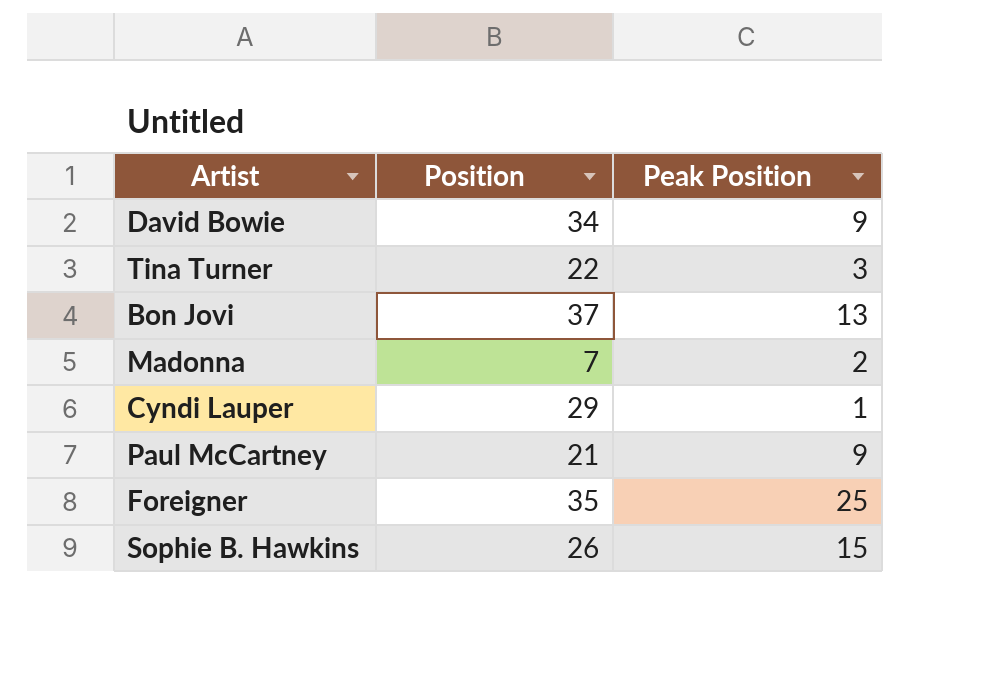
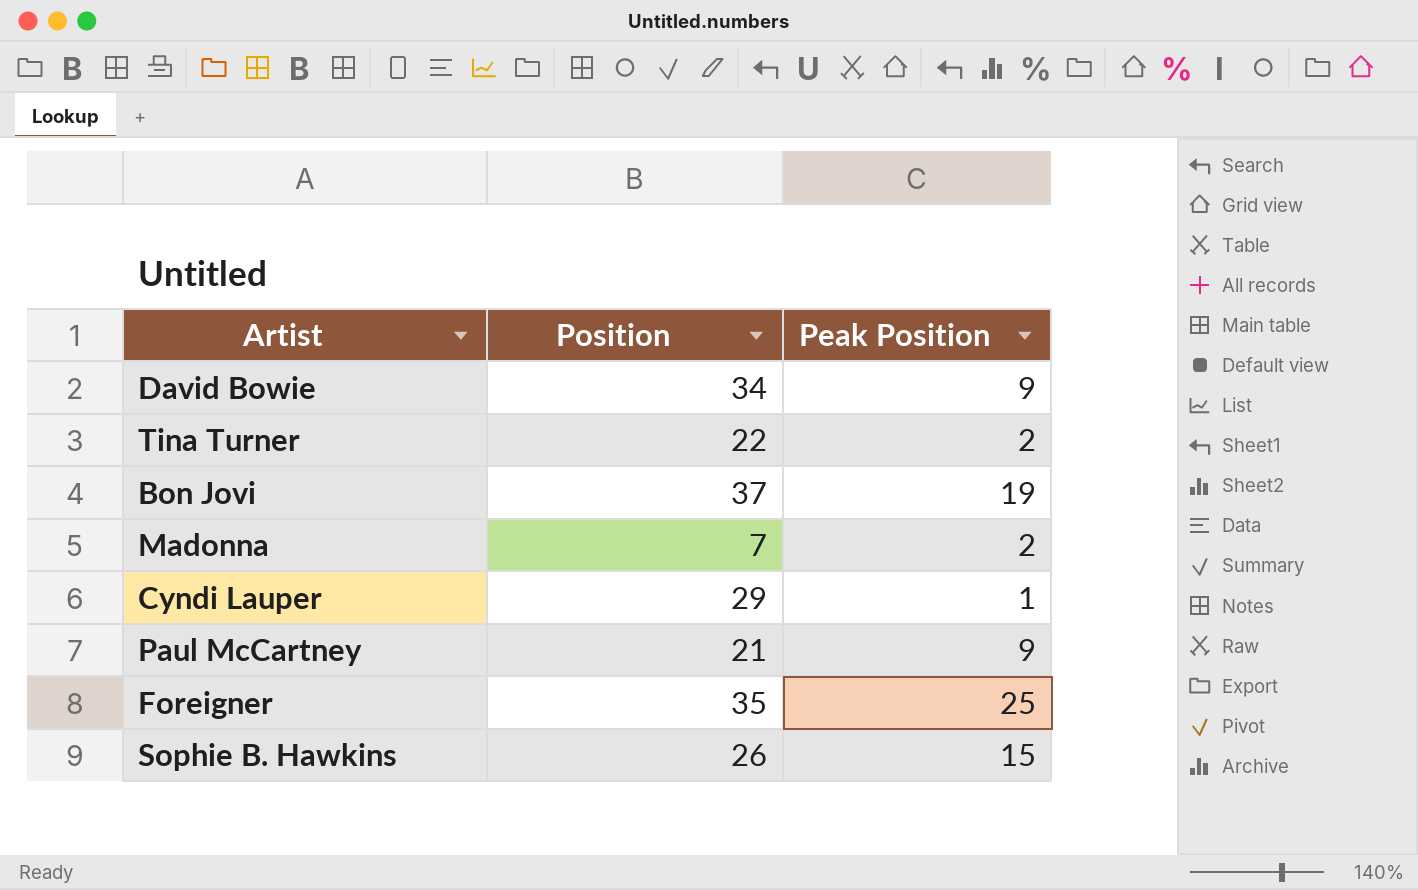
Tina Turner | Peak Position: 3 -> 2
Bon Jovi | Peak Position: 13 -> 19

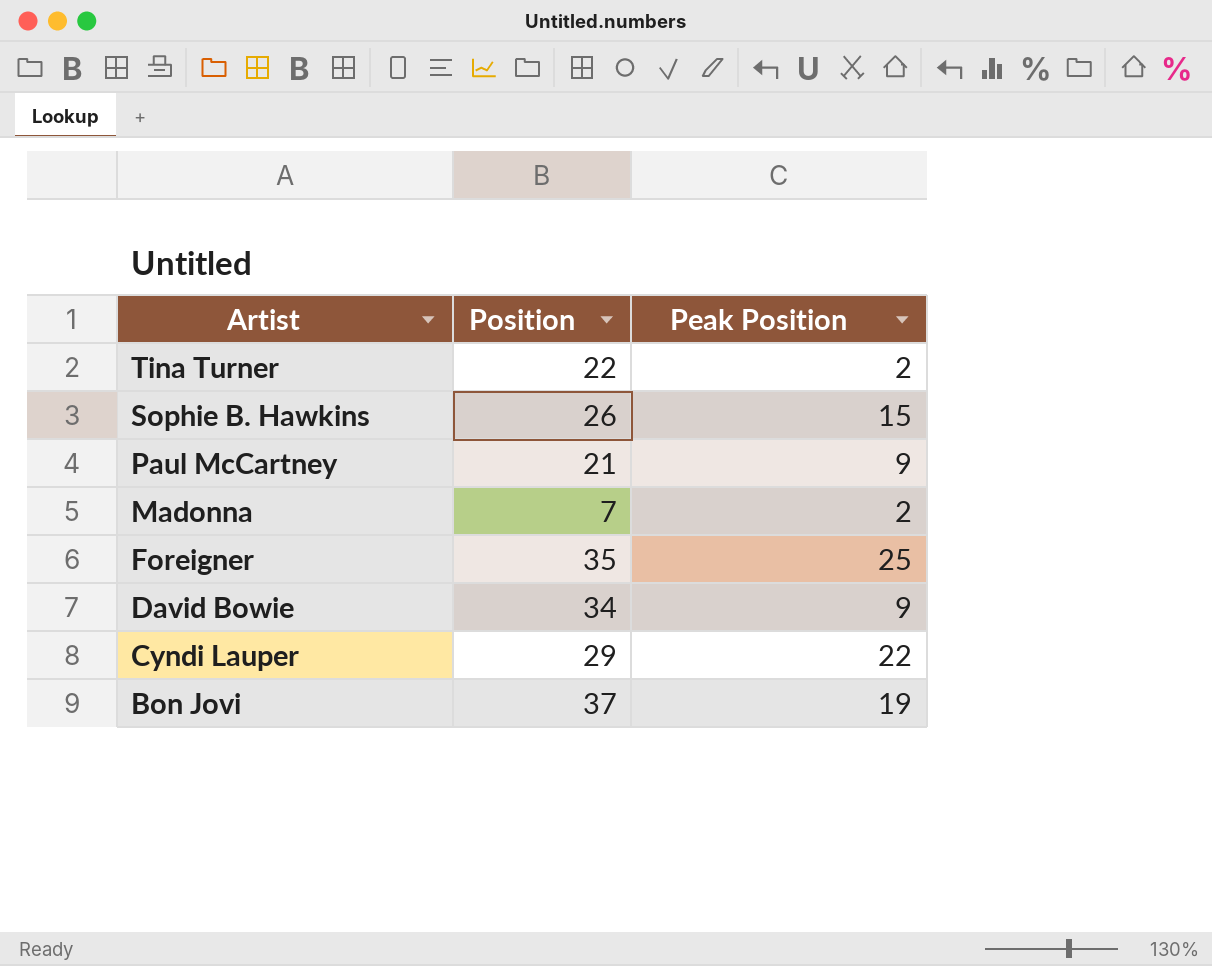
row order: none -> Artist descending
Cyndi Lauper | Peak Position: 1 -> 22

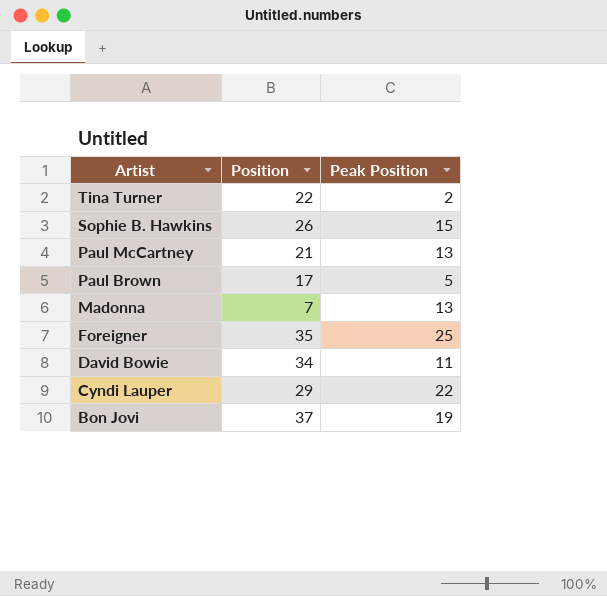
Paul McCartney | Peak Position: 9 -> 13
row Paul Brown: none -> 17 | 5
Madonna | Peak Position: 2 -> 13
David Bowie | Peak Position: 9 -> 11

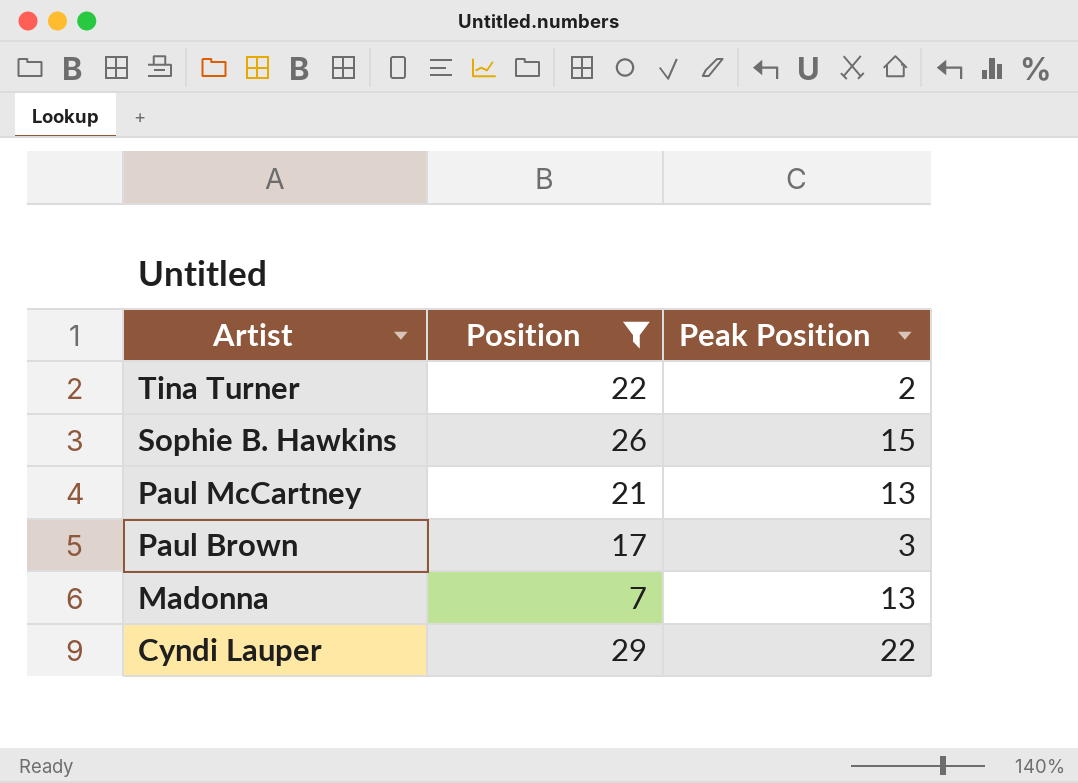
filter: none -> Position <= 29
Paul Brown | Peak Position: 5 -> 3

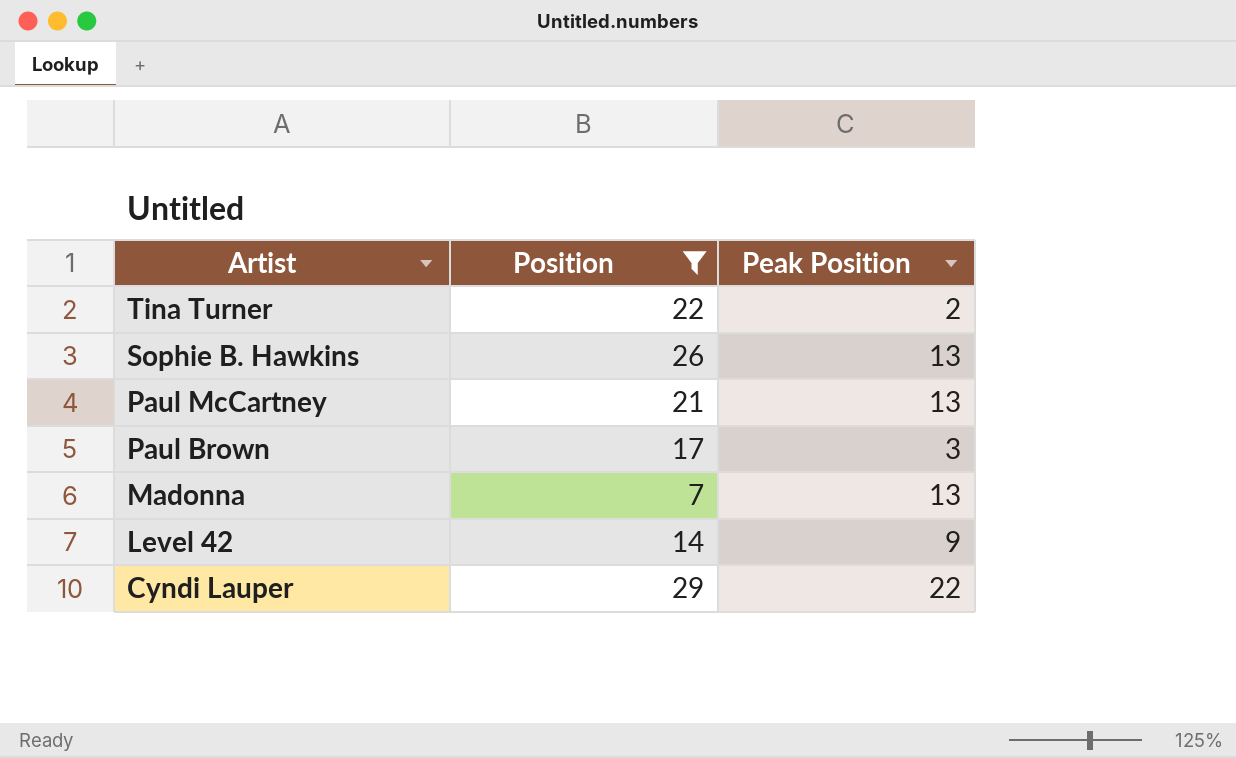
Sophie B. Hawkins | Peak Position: 15 -> 13
row Level 42: none -> 14 | 9

